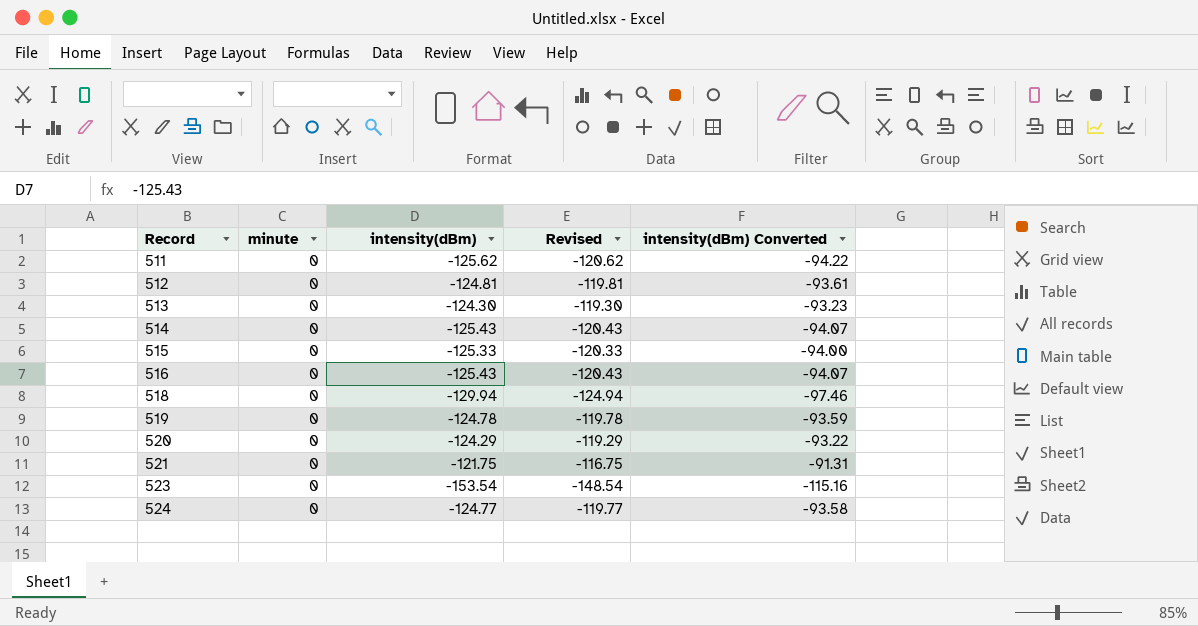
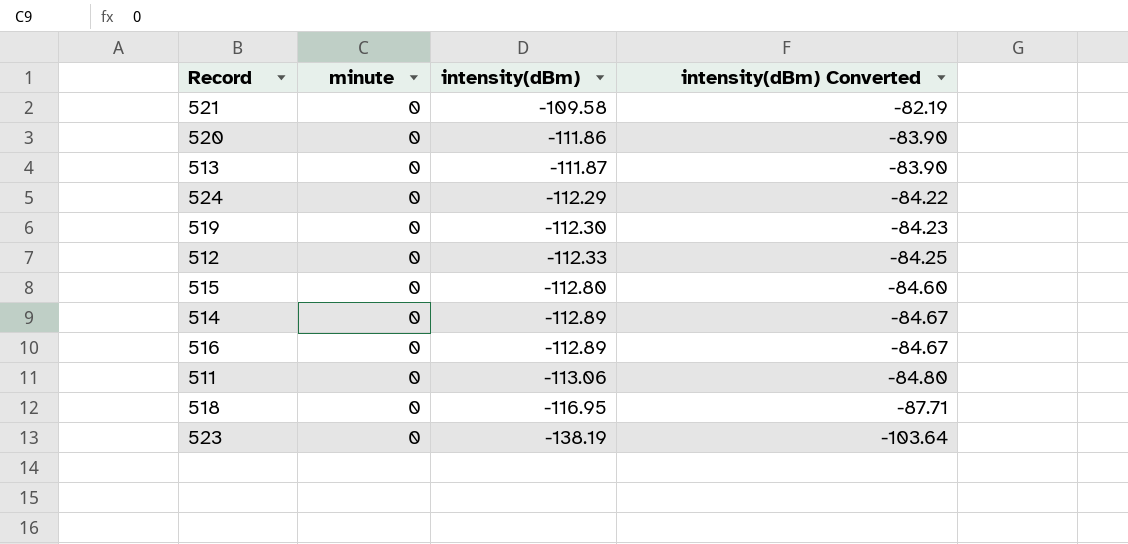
row order: Record ascending -> intensity(dBm) descending
column Revised | formula: [intensity(dBm)] + 5 -> none
521 | intensity(dBm): -121.75 -> -109.58
521 | intensity(dBm) Converted: -91.31 -> -82.19
520 | intensity(dBm): -124.29 -> -111.86
520 | intensity(dBm) Converted: -93.22 -> -83.90
513 | intensity(dBm): -124.30 -> -111.87
513 | intensity(dBm) Converted: -93.23 -> -83.90
524 | intensity(dBm): -124.77 -> -112.29
524 | intensity(dBm) Converted: -93.58 -> -84.22
519 | intensity(dBm): -124.78 -> -112.30
519 | intensity(dBm) Converted: -93.59 -> -84.23
512 | intensity(dBm): -124.81 -> -112.33
512 | intensity(dBm) Converted: -93.61 -> -84.25
515 | intensity(dBm): -125.33 -> -112.80
515 | intensity(dBm) Converted: -94.00 -> -84.60
514 | intensity(dBm): -125.43 -> -112.89
514 | intensity(dBm) Converted: -94.07 -> -84.67
516 | intensity(dBm): -125.43 -> -112.89
516 | intensity(dBm) Converted: -94.07 -> -84.67
511 | intensity(dBm): -125.62 -> -113.06
511 | intensity(dBm) Converted: -94.22 -> -84.80
518 | intensity(dBm): -129.94 -> -116.95
518 | intensity(dBm) Converted: -97.46 -> -87.71
523 | intensity(dBm): -153.54 -> -138.19
523 | intensity(dBm) Converted: -115.16 -> -103.64

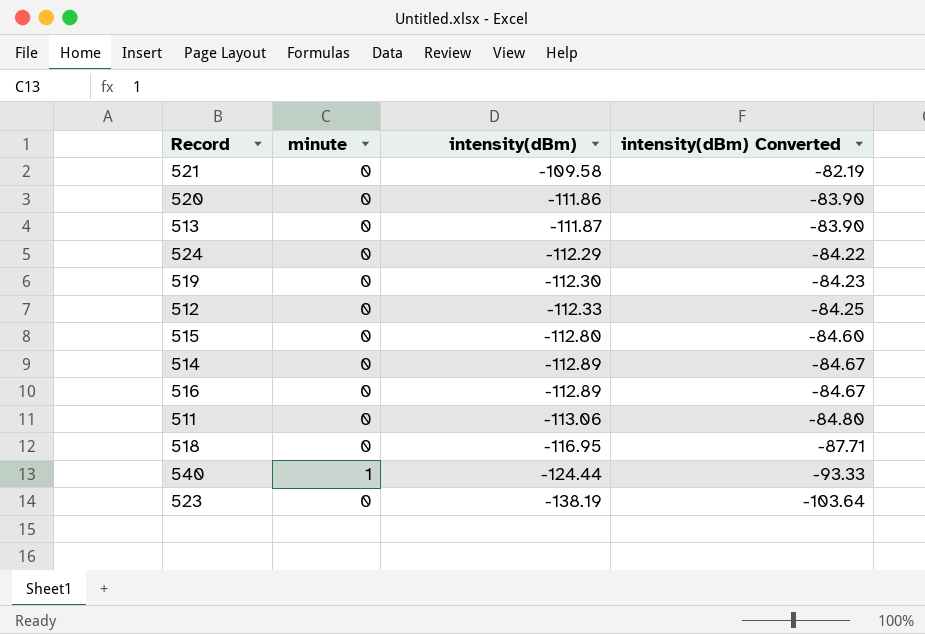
row 540: none -> 1 | -124.44 | -93.33

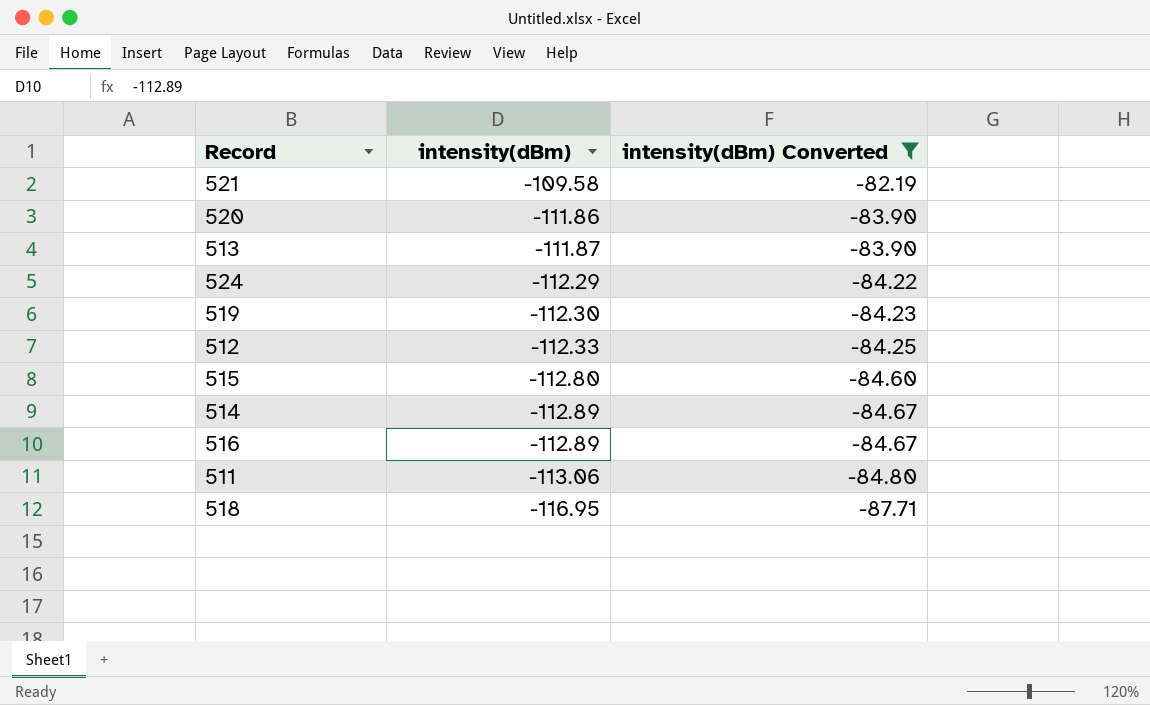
filter: none -> intensity(dBm) Converted >= -87.71
column minute | position: 2 -> none

